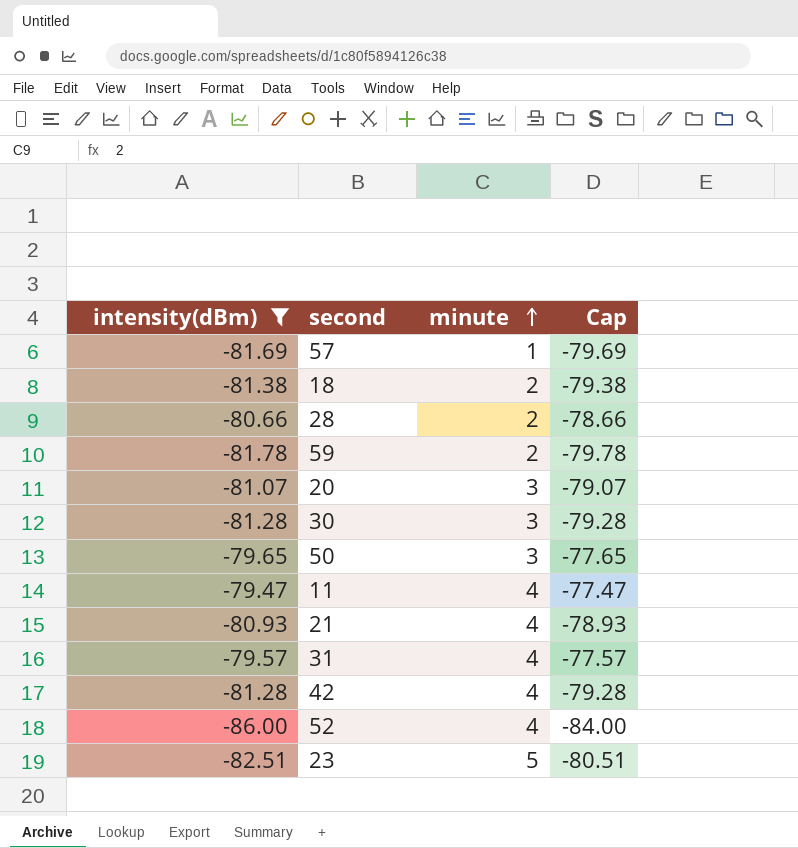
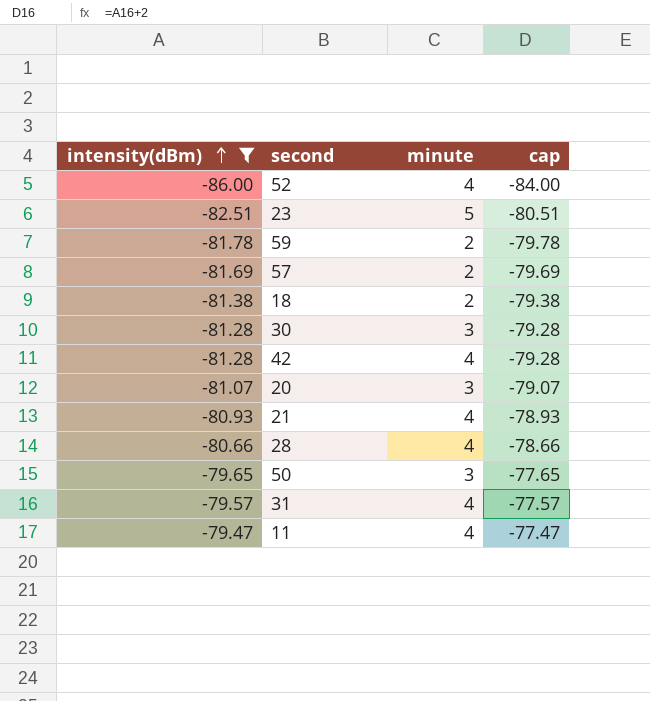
row order: minute ascending -> intensity(dBm) ascending
column name: Cap -> cap
57 | minute: 1 -> 2
28 | minute: 2 -> 4

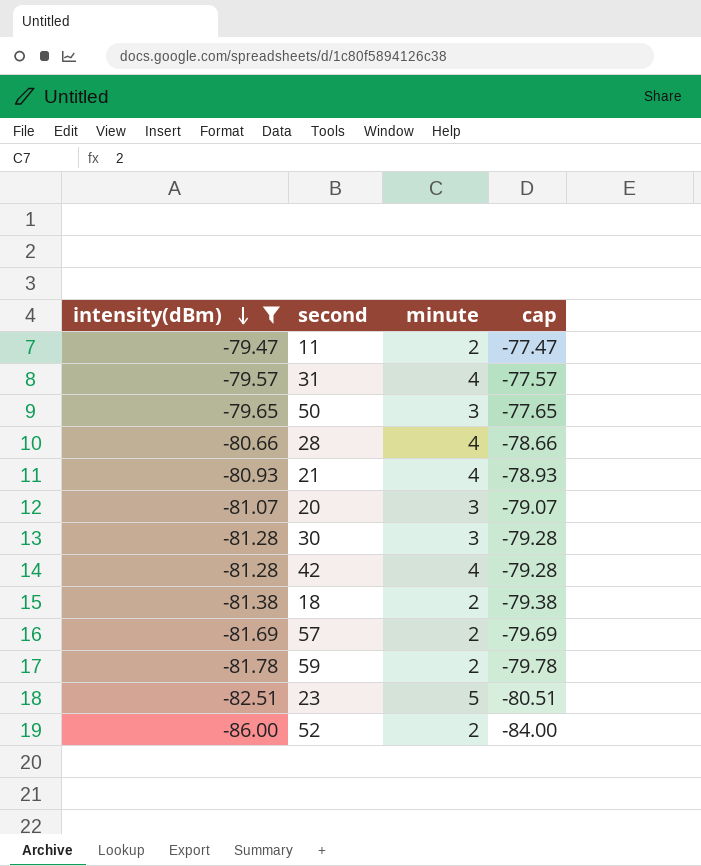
row order: intensity(dBm) ascending -> intensity(dBm) descending
11 | minute: 4 -> 2
52 | minute: 4 -> 2

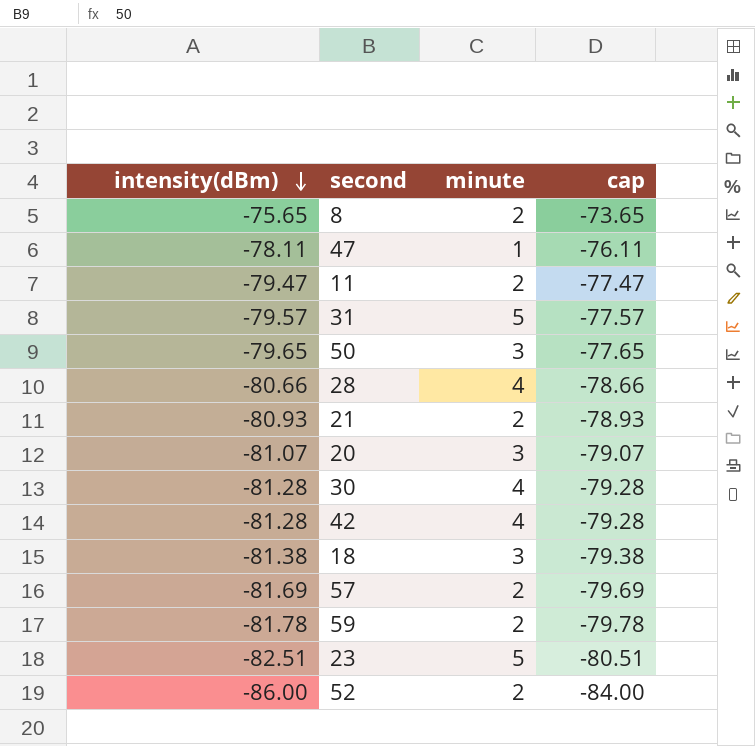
filter: intensity(dBm) <= -79.47 -> none
31 | minute: 4 -> 5
21 | minute: 4 -> 2
30 | minute: 3 -> 4
18 | minute: 2 -> 3

